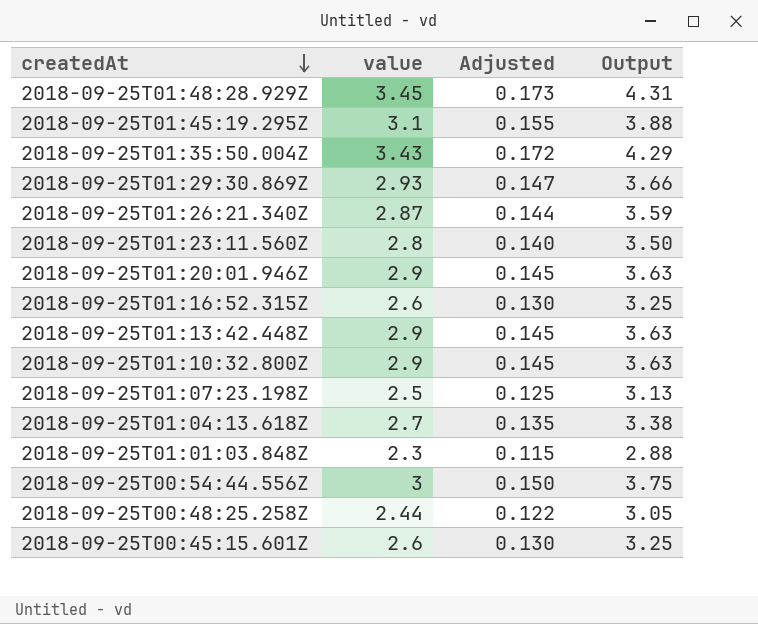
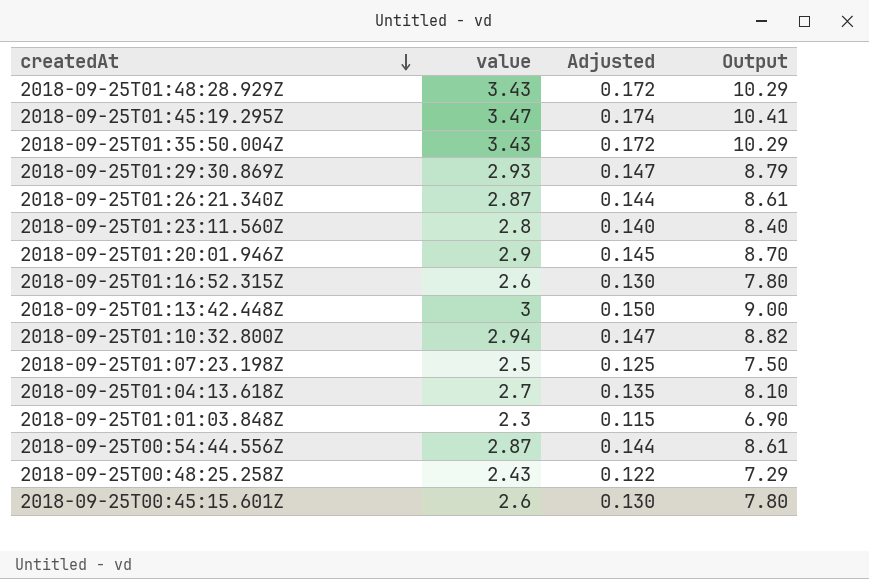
column Output | formula: [value] * 1.25 -> [value] * 3
2018-09-25T01:48:28.929Z | value: 3.45 -> 3.43
2018-09-25T01:48:28.929Z | Adjusted: 0.173 -> 0.172
2018-09-25T01:45:19.295Z | value: 3.1 -> 3.47
2018-09-25T01:45:19.295Z | Adjusted: 0.155 -> 0.174
2018-09-25T01:13:42.448Z | value: 2.9 -> 3
2018-09-25T01:13:42.448Z | Adjusted: 0.145 -> 0.150
2018-09-25T01:10:32.800Z | value: 2.9 -> 2.94
2018-09-25T01:10:32.800Z | Adjusted: 0.145 -> 0.147
2018-09-25T00:54:44.556Z | value: 3 -> 2.87
2018-09-25T00:54:44.556Z | Adjusted: 0.150 -> 0.144
2018-09-25T00:48:25.258Z | value: 2.44 -> 2.43

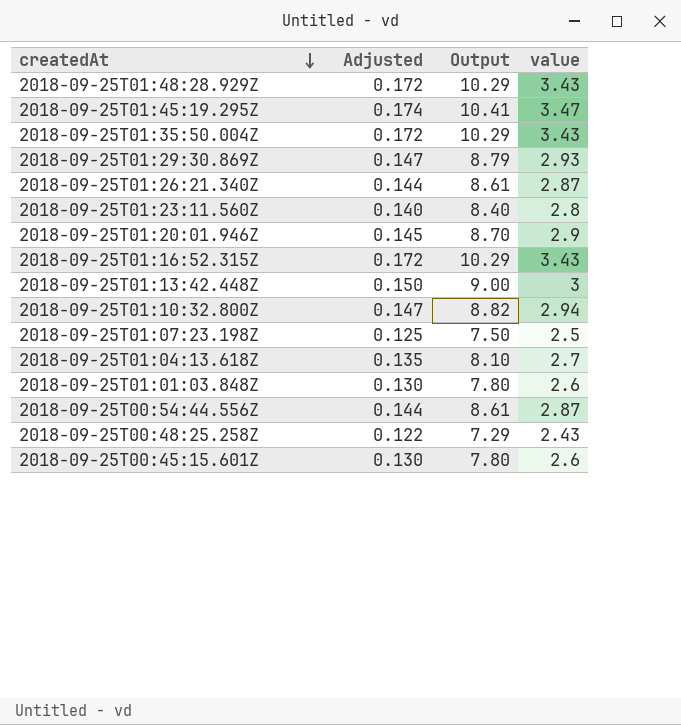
column value | position: 2 -> 4
2018-09-25T01:16:52.315Z | Adjusted: 0.130 -> 0.172
2018-09-25T01:16:52.315Z | Output: 7.80 -> 10.29
2018-09-25T01:16:52.315Z | value: 2.6 -> 3.43
2018-09-25T01:01:03.848Z | Adjusted: 0.115 -> 0.130
2018-09-25T01:01:03.848Z | Output: 6.90 -> 7.80
2018-09-25T01:01:03.848Z | value: 2.3 -> 2.6

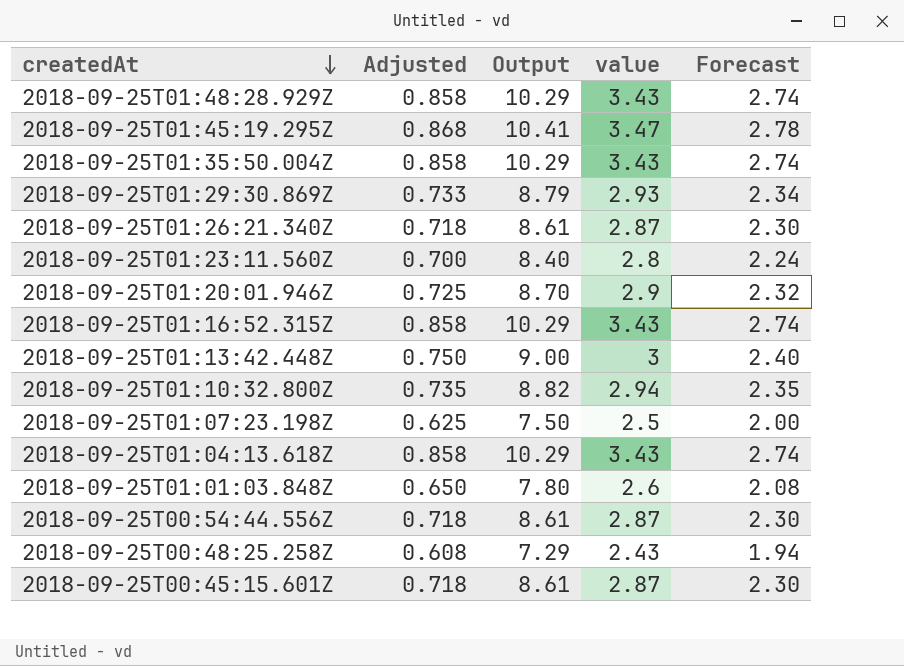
column Adjusted | formula: [value] * 0.05 -> [value] * 0.25
column Forecast | formula: none -> [value] * 0.8
2018-09-25T01:04:13.618Z | Output: 8.10 -> 10.29
2018-09-25T01:04:13.618Z | value: 2.7 -> 3.43
2018-09-25T00:45:15.601Z | Output: 7.80 -> 8.61
2018-09-25T00:45:15.601Z | value: 2.6 -> 2.87

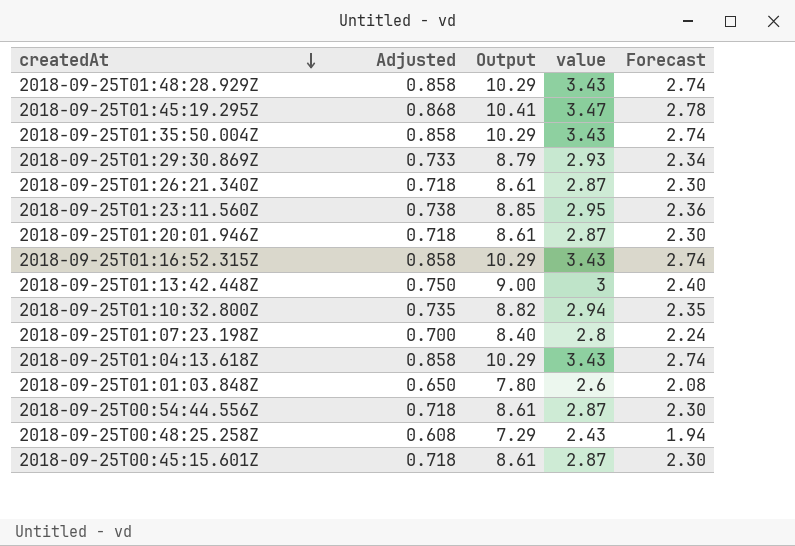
2018-09-25T01:23:11.560Z | Adjusted: 0.700 -> 0.738
2018-09-25T01:23:11.560Z | Output: 8.40 -> 8.85
2018-09-25T01:23:11.560Z | value: 2.8 -> 2.95
2018-09-25T01:23:11.560Z | Forecast: 2.24 -> 2.36
2018-09-25T01:20:01.946Z | Adjusted: 0.725 -> 0.718
2018-09-25T01:20:01.946Z | Output: 8.70 -> 8.61
2018-09-25T01:20:01.946Z | value: 2.9 -> 2.87
2018-09-25T01:20:01.946Z | Forecast: 2.32 -> 2.30
2018-09-25T01:07:23.198Z | Adjusted: 0.625 -> 0.700
2018-09-25T01:07:23.198Z | Output: 7.50 -> 8.40
2018-09-25T01:07:23.198Z | value: 2.5 -> 2.8
2018-09-25T01:07:23.198Z | Forecast: 2.00 -> 2.24

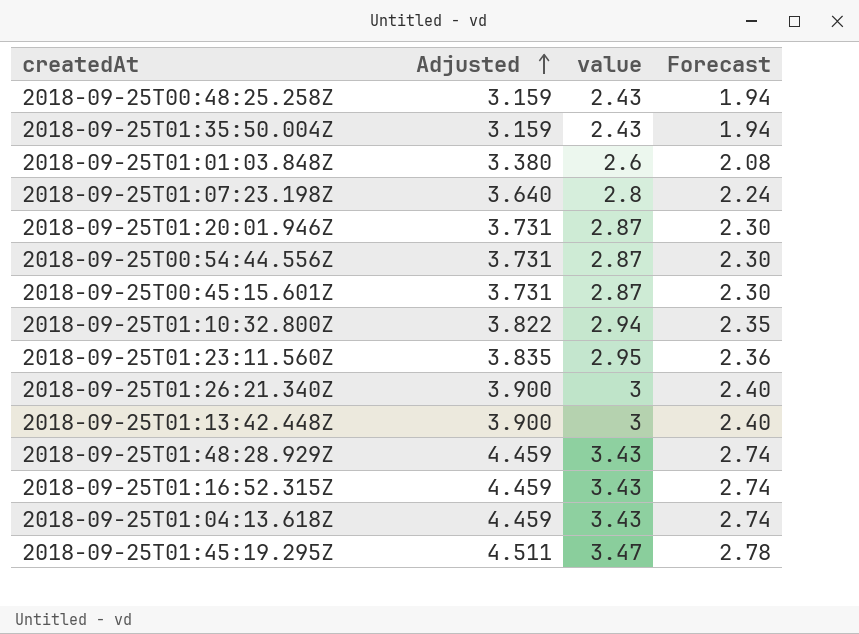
row order: createdAt descending -> Adjusted ascending
column Output | formula: [value] * 3 -> none
column Adjusted | formula: [value] * 0.25 -> [value] * 1.3
row 2018-09-25T01:29:30.869Z: 0.733 | 8.79 | 2.93 | 2.34 -> none
2018-09-25T01:35:50.004Z | value: 3.43 -> 2.43
2018-09-25T01:35:50.004Z | Forecast: 2.74 -> 1.94
2018-09-25T01:26:21.340Z | value: 2.87 -> 3
2018-09-25T01:26:21.340Z | Forecast: 2.30 -> 2.40

